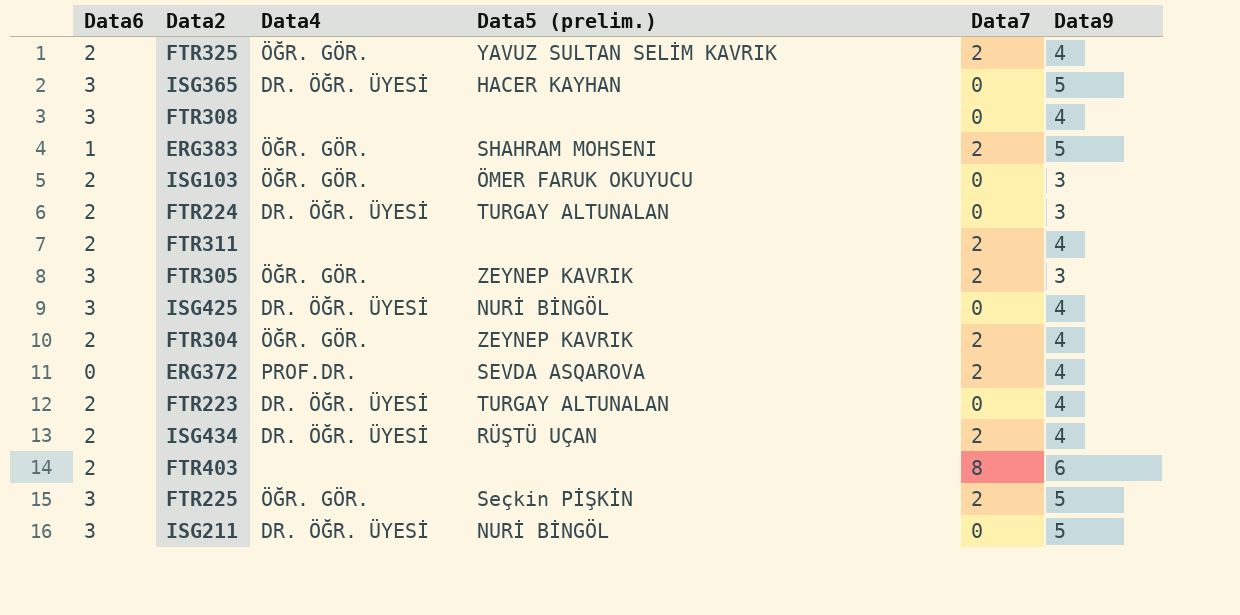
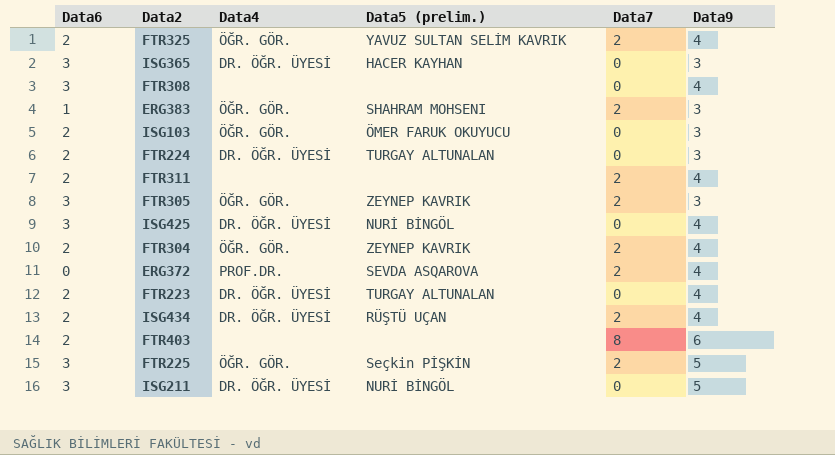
ISG365 | Data9: 5 -> 3
ERG383 | Data9: 5 -> 3

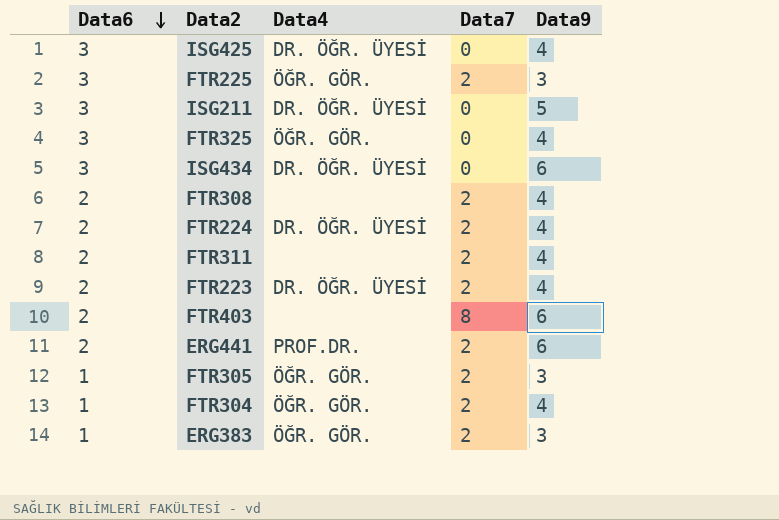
row order: none -> Data6 descending
column Data5 (prelim.) | position: 4 -> none
row ISG365: 3 | DR. ÖĞR. ÜYESİ | HACER KAYHAN | 0 | 3 -> none
row ISG103: 2 | ÖĞR. GÖR. | ÖMER FARUK OKUYUCU | 0 | 3 -> none
row ERG372: 0 | PROF.DR. | SEVDA ASQAROVA | 2 | 4 -> none
FTR225 | Data9: 5 -> 3
FTR325 | Data6: 2 -> 3
FTR325 | Data7: 2 -> 0
ISG434 | Data6: 2 -> 3
ISG434 | Data7: 2 -> 0
ISG434 | Data9: 4 -> 6
FTR308 | Data6: 3 -> 2
FTR308 | Data7: 0 -> 2
FTR224 | Data7: 0 -> 2
FTR224 | Data9: 3 -> 4
FTR223 | Data7: 0 -> 2
row ERG441: none -> 2 | PROF.DR. | 2 | 6
FTR305 | Data6: 3 -> 1
FTR304 | Data6: 2 -> 1

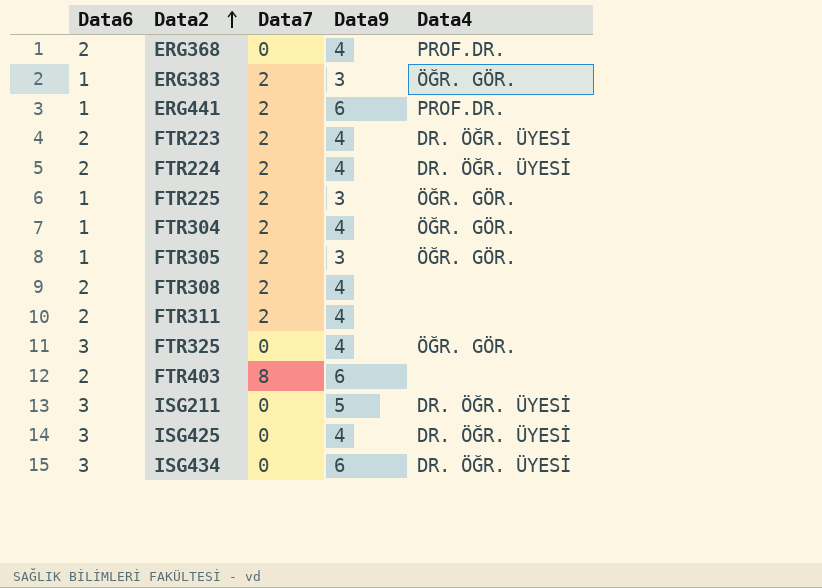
row order: Data6 descending -> Data2 ascending
column Data4 | position: 3 -> 5
row ERG368: none -> 2 | 0 | 4 | PROF.DR.
ERG441 | Data6: 2 -> 1
FTR225 | Data6: 3 -> 1

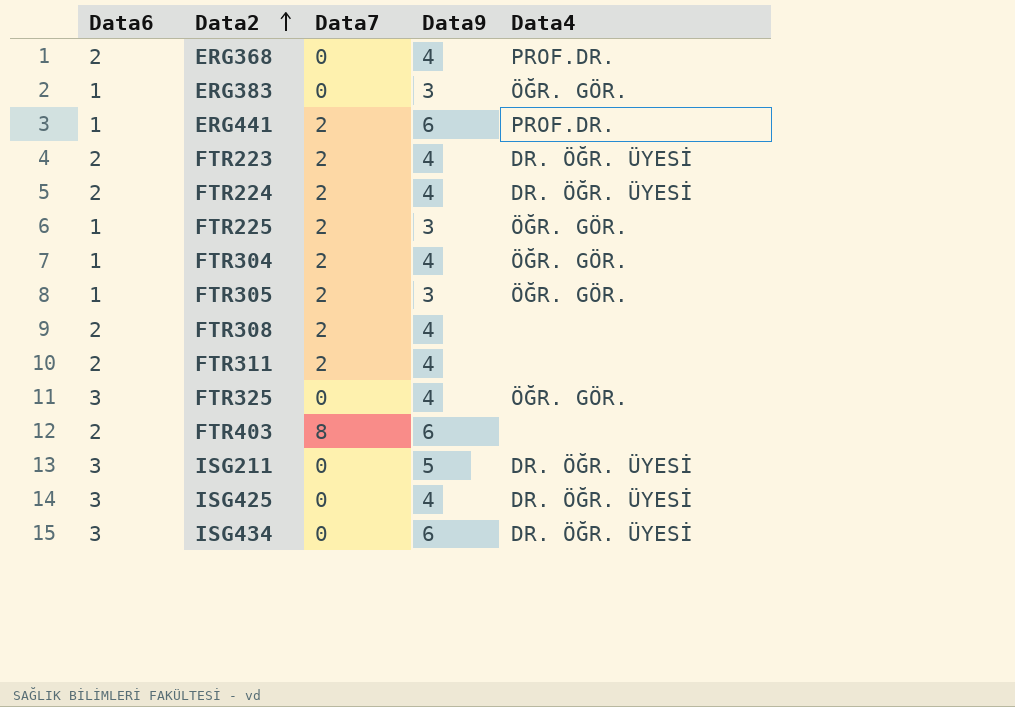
ERG383 | Data7: 2 -> 0

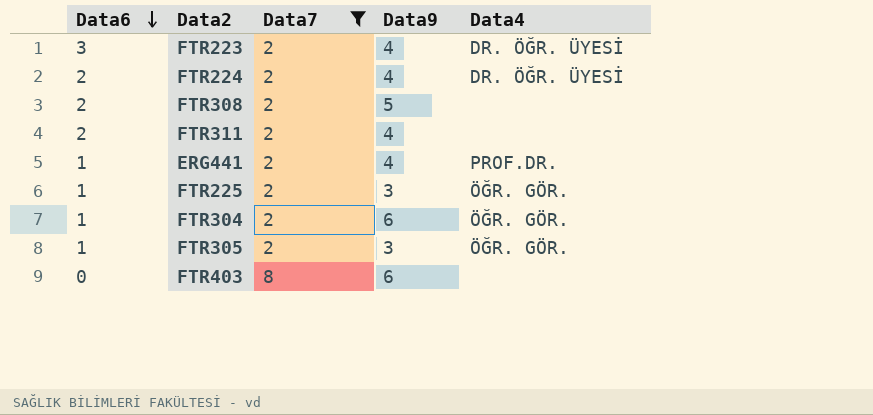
filter: none -> Data7 != 0
row order: Data2 ascending -> Data6 descending
FTR223 | Data6: 2 -> 3
FTR308 | Data9: 4 -> 5
ERG441 | Data9: 6 -> 4
FTR304 | Data9: 4 -> 6
FTR403 | Data6: 2 -> 0

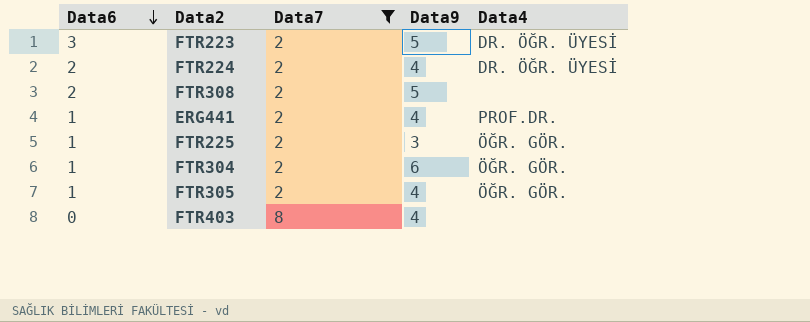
row FTR311: 2 | 2 | 4 | none -> none
FTR223 | Data9: 4 -> 5
FTR305 | Data9: 3 -> 4
FTR403 | Data9: 6 -> 4

